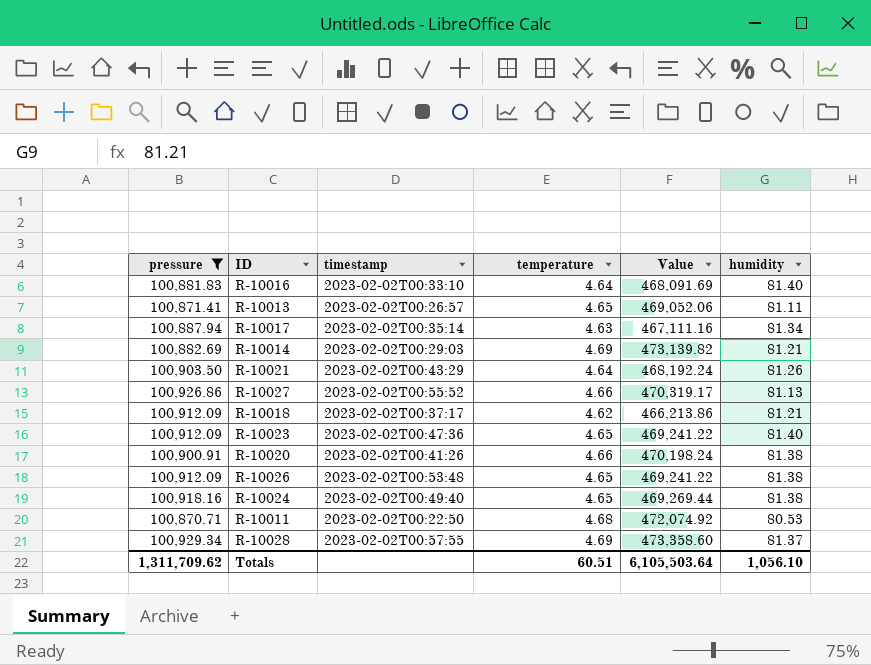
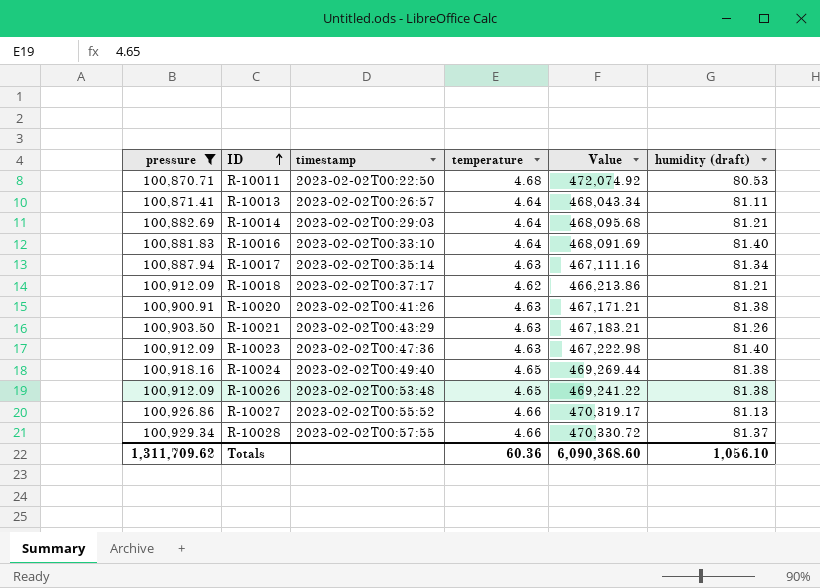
row order: none -> ID ascending
column name: humidity -> humidity (draft)
R-10013 | temperature: 4.65 -> 4.64
R-10013 | Value: 469,052.06 -> 468,043.34
R-10014 | temperature: 4.69 -> 4.64
R-10014 | Value: 473,139.82 -> 468,095.68
R-10020 | temperature: 4.66 -> 4.63
R-10020 | Value: 470,198.24 -> 467,171.21
R-10021 | temperature: 4.64 -> 4.63
R-10021 | Value: 468,192.24 -> 467,183.21
R-10023 | temperature: 4.65 -> 4.63
R-10023 | Value: 469,241.22 -> 467,222.98
R-10028 | temperature: 4.69 -> 4.66
R-10028 | Value: 473,358.60 -> 470,330.72
Totals | temperature: 60.51 -> 60.36
Totals | Value: 6,105,503.64 -> 6,090,368.60

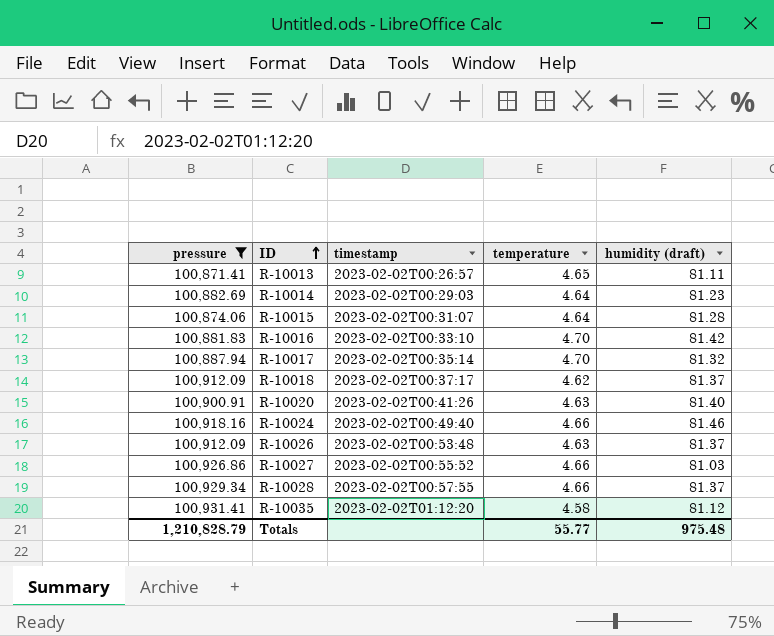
column Value | formula: [pressure] * [temperature] -> none
row R-10011: 100,870.71 | 2023-02-02T00:22:50 | 4.68 | 472,074.92 | 80.53 -> none
row R-10021: 100,903.50 | 2023-02-02T00:43:29 | 4.63 | 467,183.21 | 81.26 -> none
row R-10023: 100,912.09 | 2023-02-02T00:47:36 | 4.63 | 467,222.98 | 81.40 -> none
R-10013 | temperature: 4.64 -> 4.65
R-10014 | humidity (draft): 81.21 -> 81.23
row R-10015: none -> 100,874.06 | 2023-02-02T00:31:07 | 4.64 | 81.28
R-10016 | temperature: 4.64 -> 4.70
R-10016 | humidity (draft): 81.40 -> 81.42
R-10017 | temperature: 4.63 -> 4.70
R-10017 | humidity (draft): 81.34 -> 81.32
R-10018 | humidity (draft): 81.21 -> 81.37
R-10020 | humidity (draft): 81.38 -> 81.40
R-10024 | temperature: 4.65 -> 4.66
R-10024 | humidity (draft): 81.38 -> 81.46
R-10026 | temperature: 4.65 -> 4.63
R-10026 | humidity (draft): 81.38 -> 81.37
R-10027 | humidity (draft): 81.13 -> 81.03
row R-10035: none -> 100,931.41 | 2023-02-02T01:12:20 | 4.58 | 81.12
Totals | pressure: 1,311,709.62 -> 1,210,828.79
Totals | temperature: 60.36 -> 55.77
Totals | humidity (draft): 1,056.10 -> 975.48

